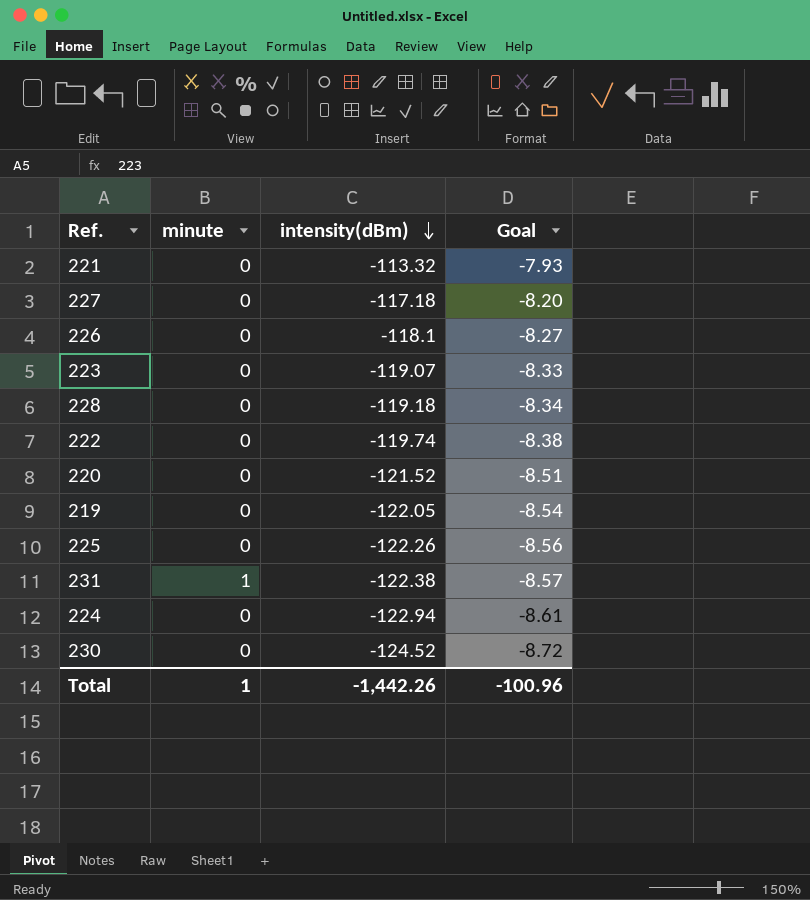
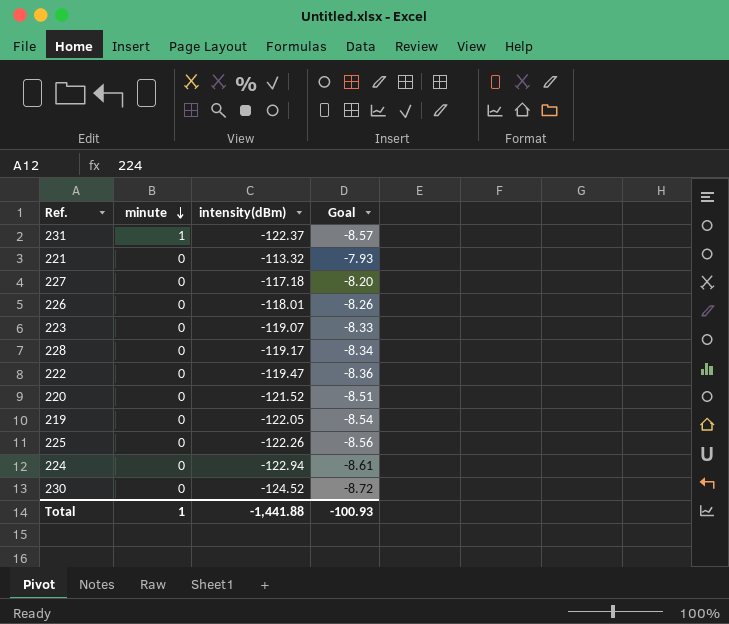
row order: intensity(dBm) descending -> minute descending
231 | intensity(dBm): -122.38 -> -122.37
226 | intensity(dBm): -118.1 -> -118.01
226 | Goal: -8.27 -> -8.26
228 | intensity(dBm): -119.18 -> -119.17
222 | intensity(dBm): -119.74 -> -119.47
222 | Goal: -8.38 -> -8.36
Total | intensity(dBm): -1,442.26 -> -1,441.88
Total | Goal: -100.96 -> -100.93

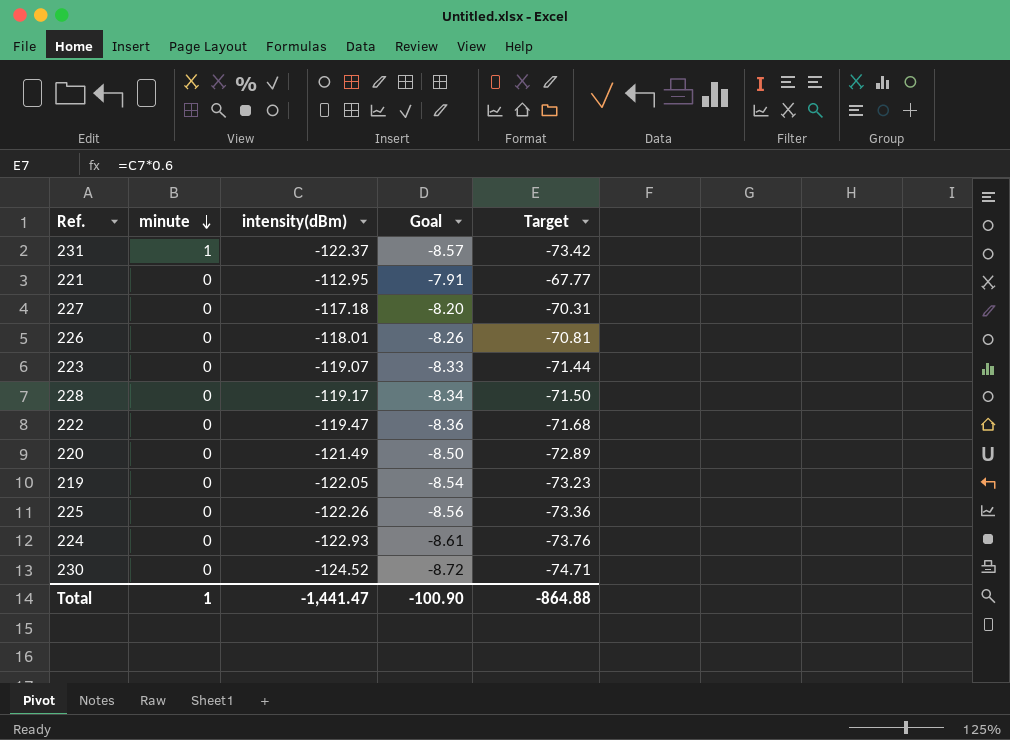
column Target | formula: none -> [intensity(dBm)] * 0.6
221 | intensity(dBm): -113.32 -> -112.95
221 | Goal: -7.93 -> -7.91
220 | intensity(dBm): -121.52 -> -121.49
220 | Goal: -8.51 -> -8.50
224 | intensity(dBm): -122.94 -> -122.93
Total | intensity(dBm): -1,441.88 -> -1,441.47
Total | Goal: -100.93 -> -100.90

